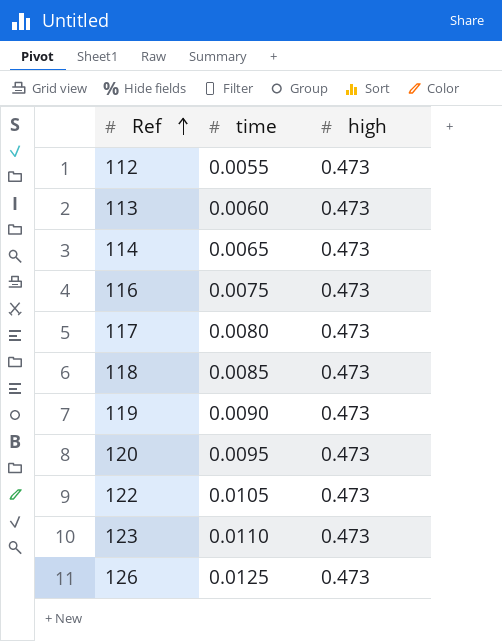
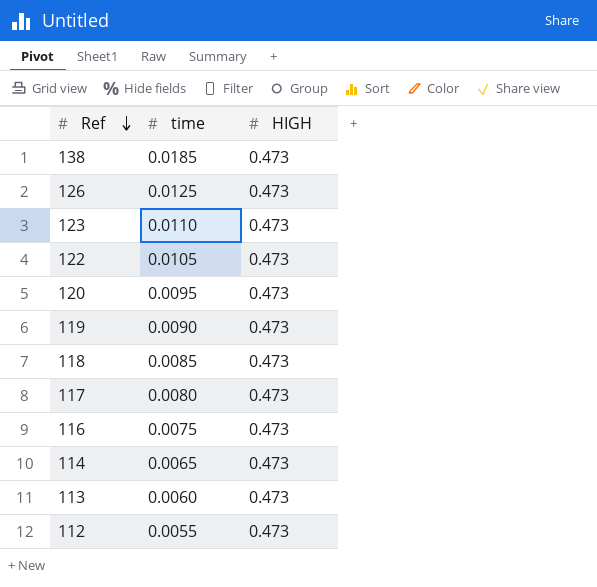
row order: Ref ascending -> Ref descending
column name: high -> HIGH
row 138: none -> 0.0185 | 0.473

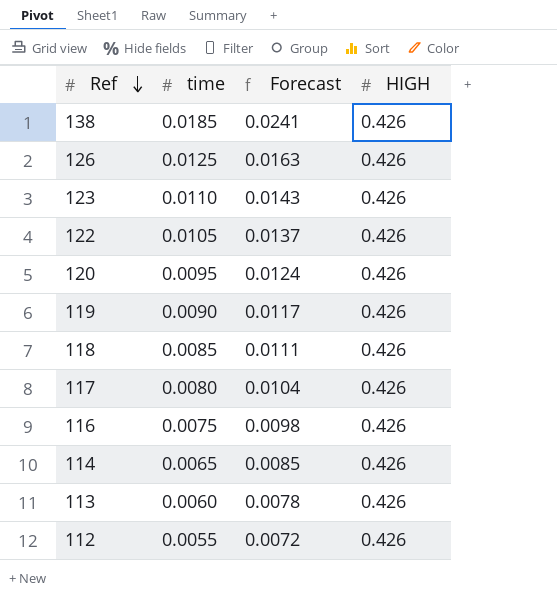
column Forecast | formula: none -> [time] * 1.3
138 | HIGH: 0.473 -> 0.426
126 | HIGH: 0.473 -> 0.426
123 | HIGH: 0.473 -> 0.426
122 | HIGH: 0.473 -> 0.426
120 | HIGH: 0.473 -> 0.426
119 | HIGH: 0.473 -> 0.426
118 | HIGH: 0.473 -> 0.426
117 | HIGH: 0.473 -> 0.426
116 | HIGH: 0.473 -> 0.426
114 | HIGH: 0.473 -> 0.426
113 | HIGH: 0.473 -> 0.426
112 | HIGH: 0.473 -> 0.426

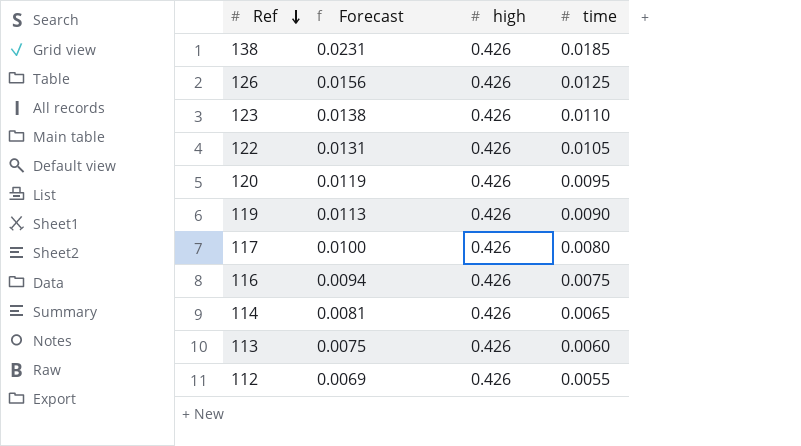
column Forecast | formula: [time] * 1.3 -> [time] * 1.25
column name: HIGH -> high
column time | position: 2 -> 4
row 118: 0.0085 | 0.0111 | 0.426 -> none

